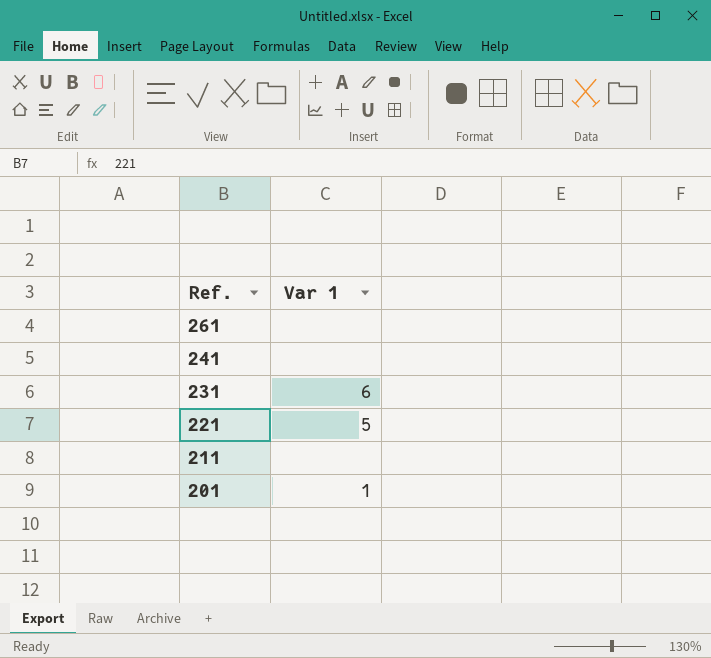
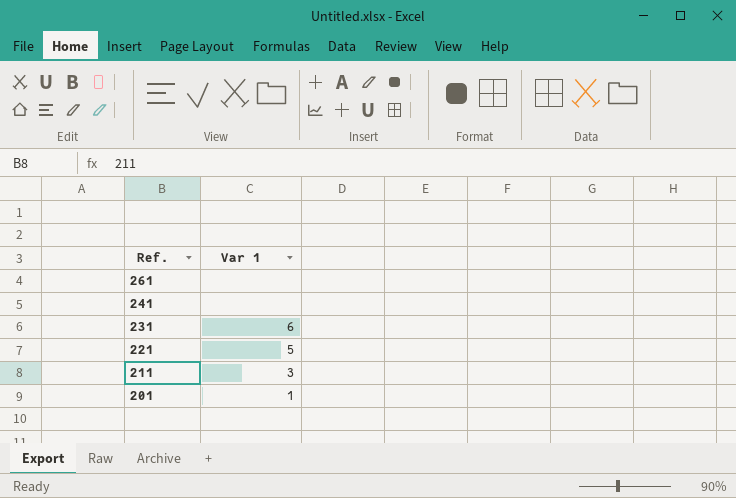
211 | Var 1: none -> 3

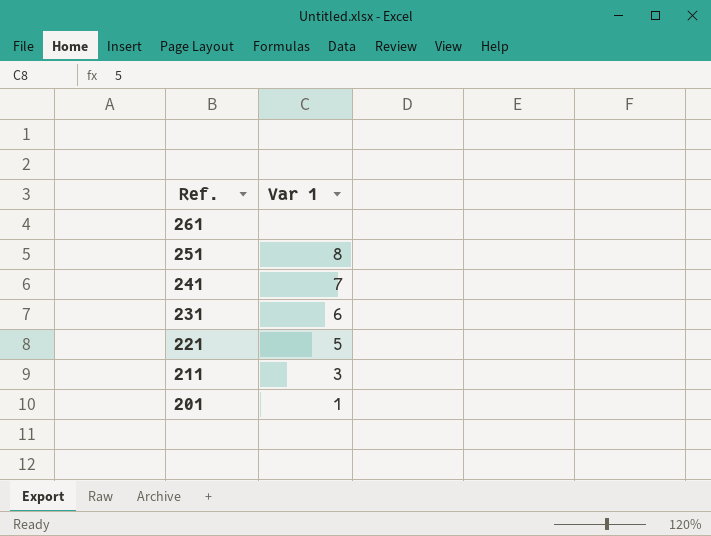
row 251: none -> 8
241 | Var 1: none -> 7

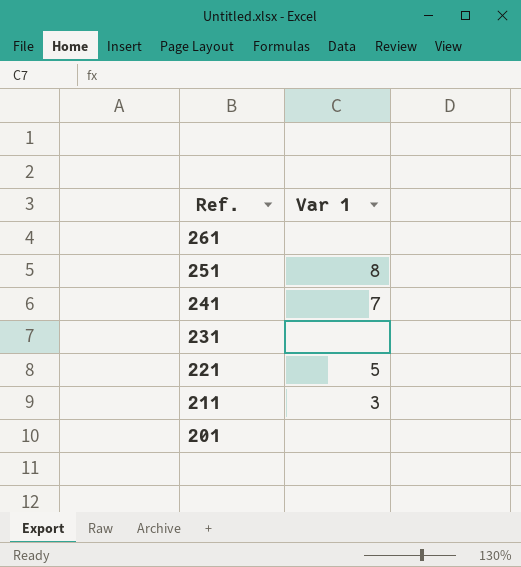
231 | Var 1: 6 -> none
201 | Var 1: 1 -> none

